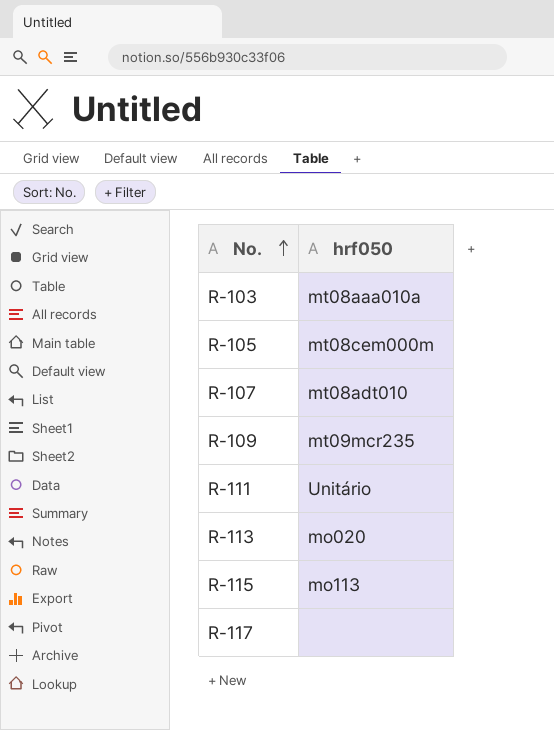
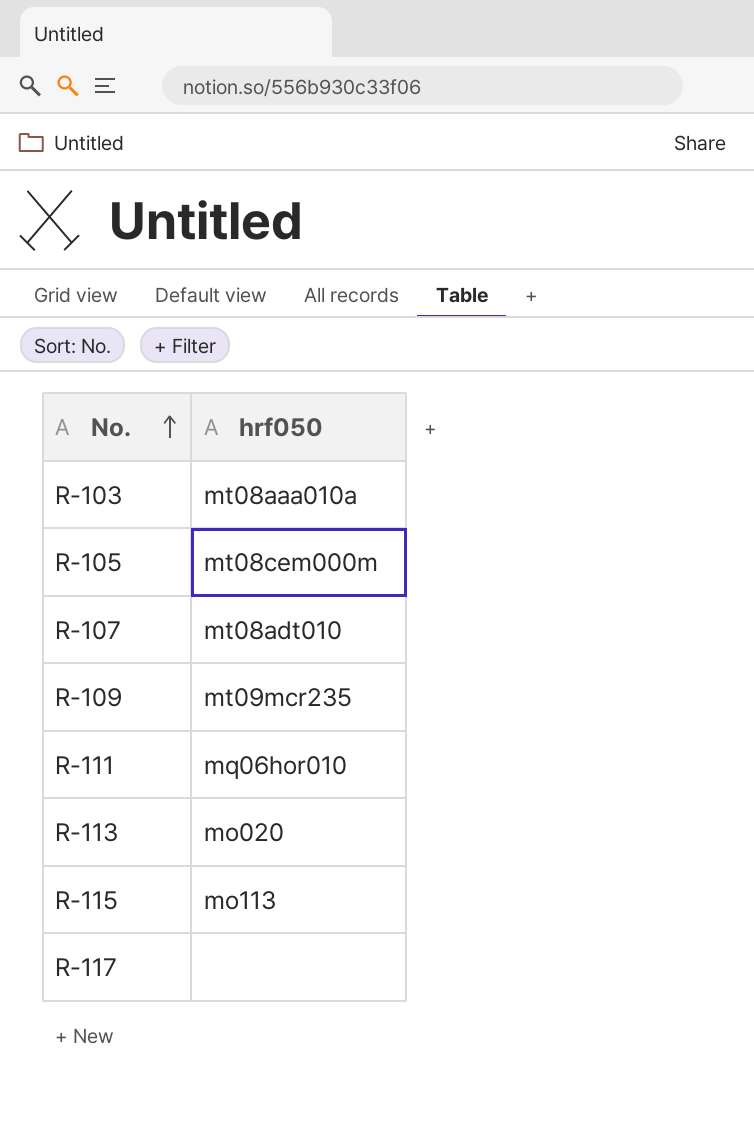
R-111 | hrf050: Unitário -> mq06hor010

